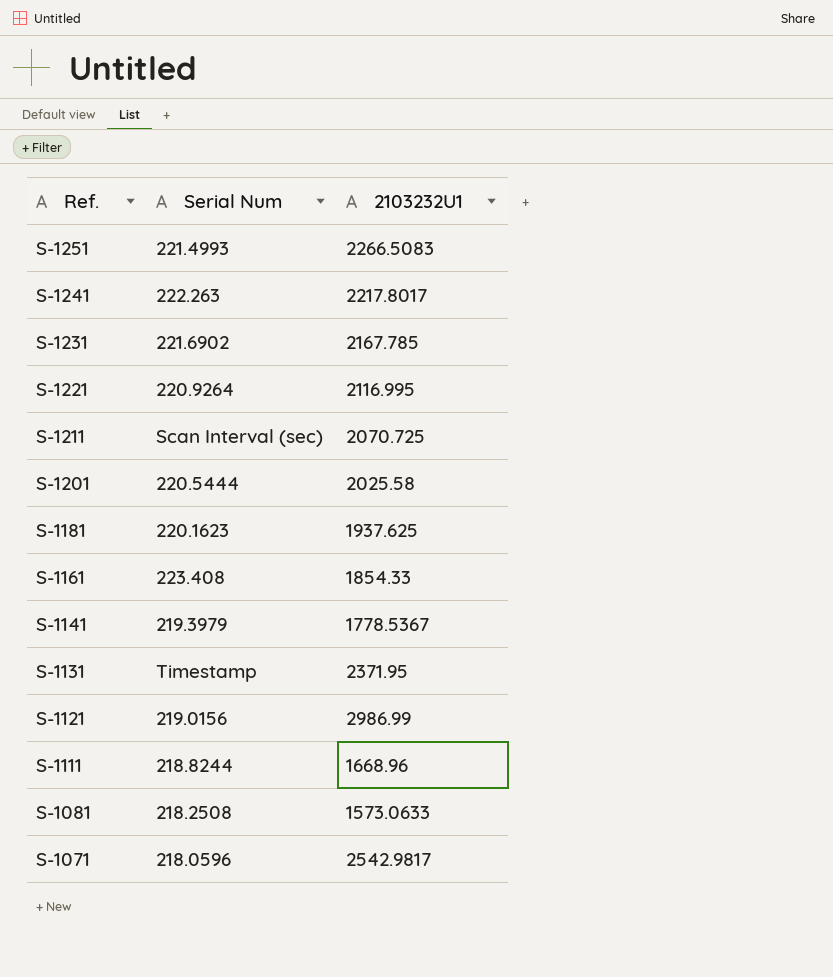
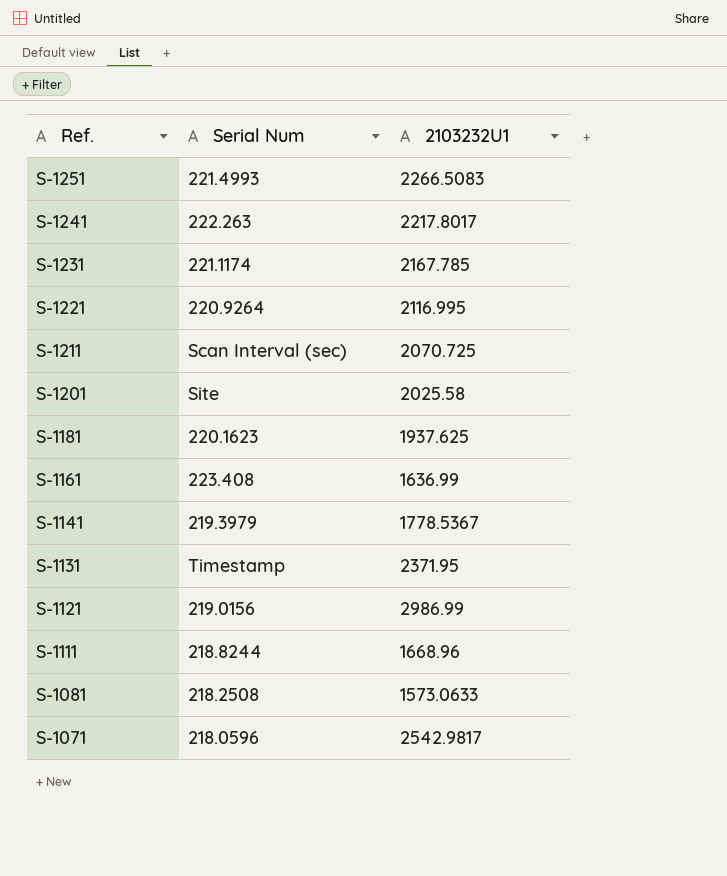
S-1231 | Serial Num: 221.6902 -> 221.1174
S-1201 | Serial Num: 220.5444 -> Site
S-1161 | 2103232U1: 1854.33 -> 1636.99

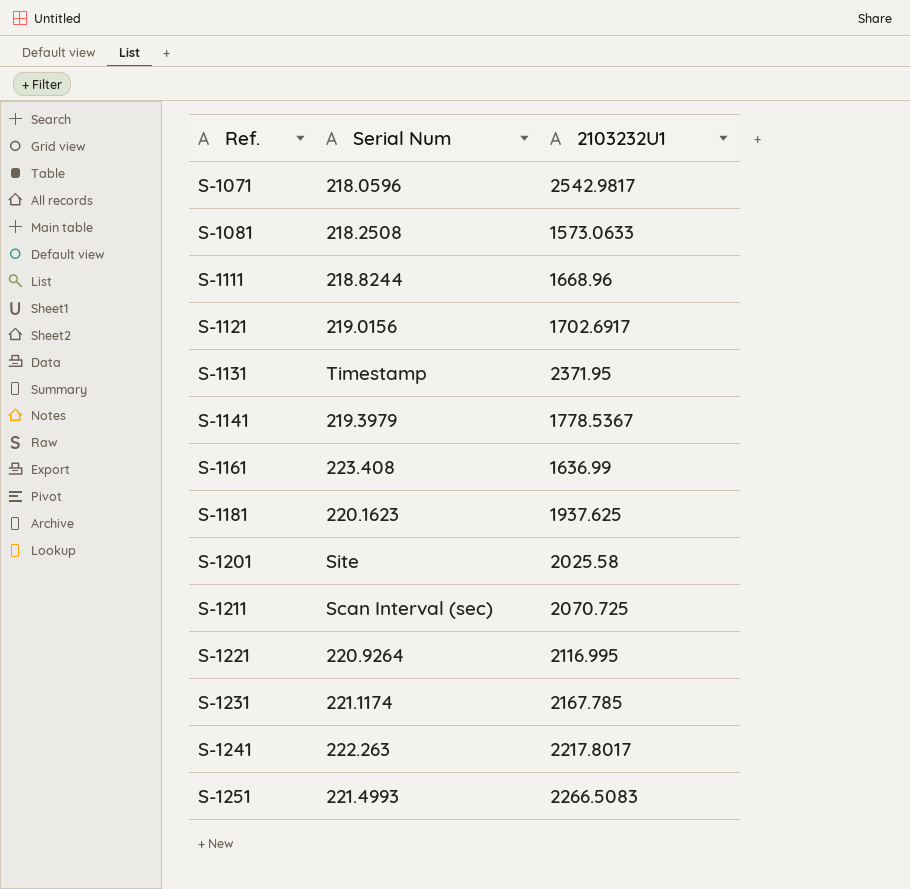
row order: Ref. descending -> Ref. ascending
S-1121 | 2103232U1: 2986.99 -> 1702.6917

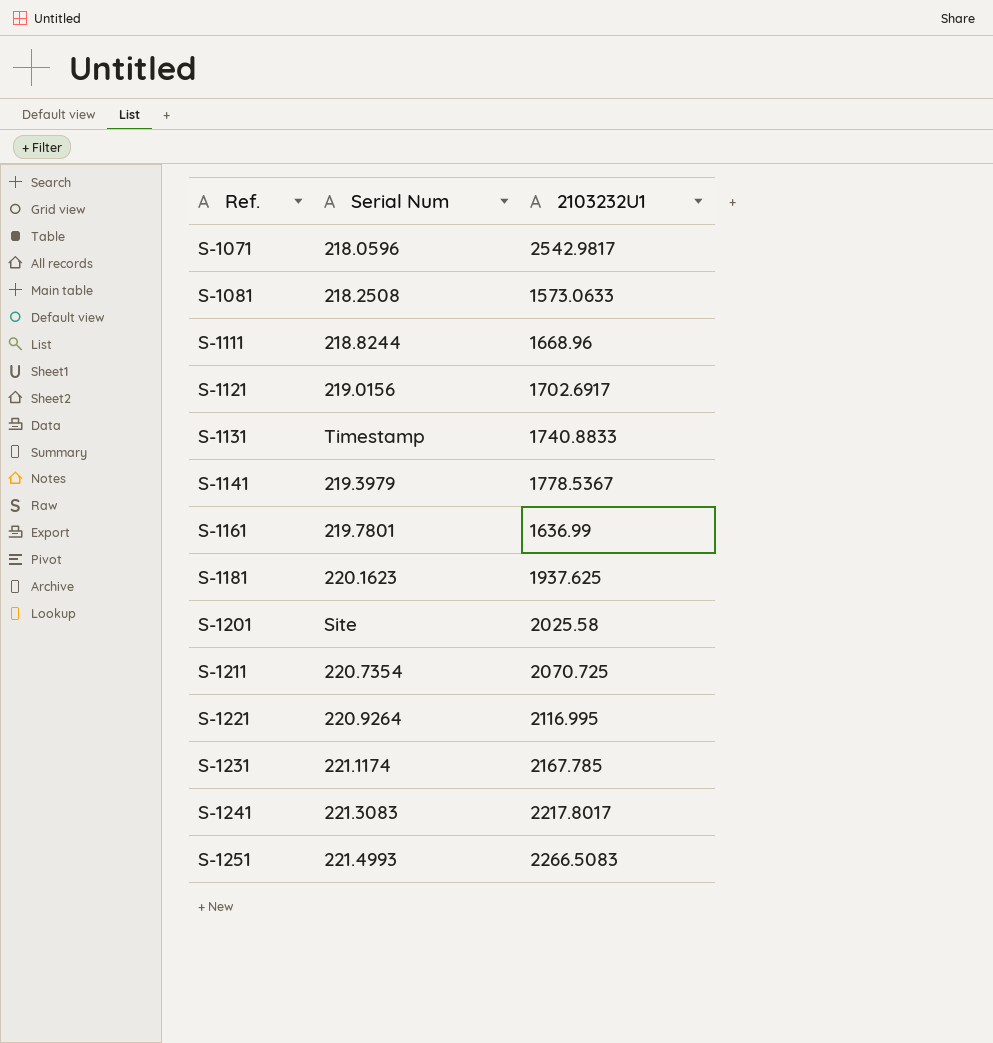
S-1131 | 2103232U1: 2371.95 -> 1740.8833
S-1161 | Serial Num: 223.408 -> 219.7801
S-1211 | Serial Num: Scan Interval (sec) -> 220.7354
S-1241 | Serial Num: 222.263 -> 221.3083

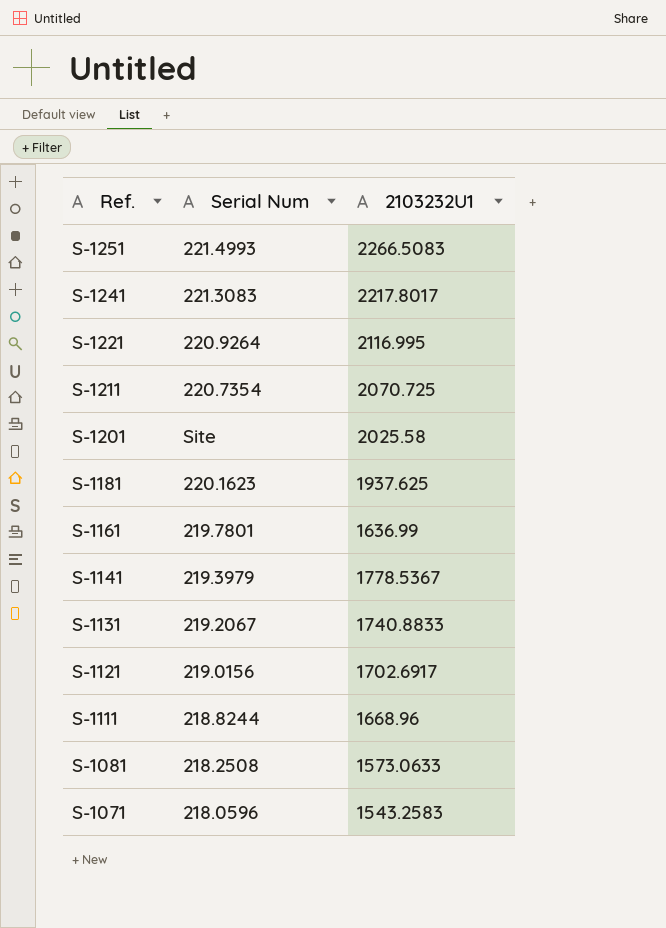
row order: Ref. ascending -> Ref. descending
row S-1231: 221.1174 | 2167.785 -> none
S-1131 | Serial Num: Timestamp -> 219.2067
S-1071 | 2103232U1: 2542.9817 -> 1543.2583

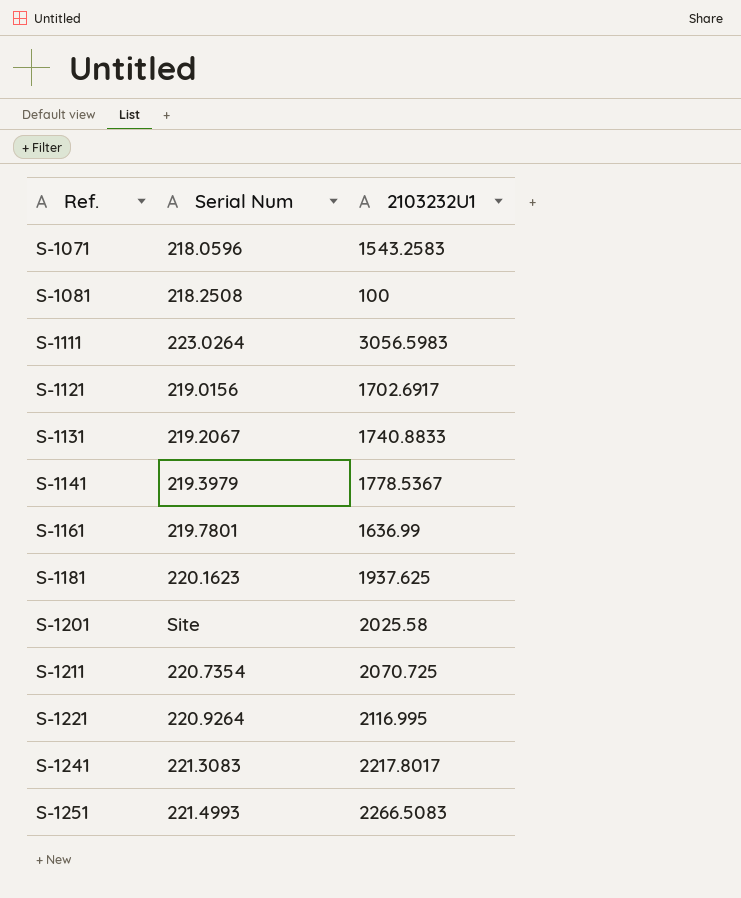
row order: Ref. descending -> Ref. ascending
S-1081 | 2103232U1: 1573.0633 -> 100
S-1111 | Serial Num: 218.8244 -> 223.0264
S-1111 | 2103232U1: 1668.96 -> 3056.5983

